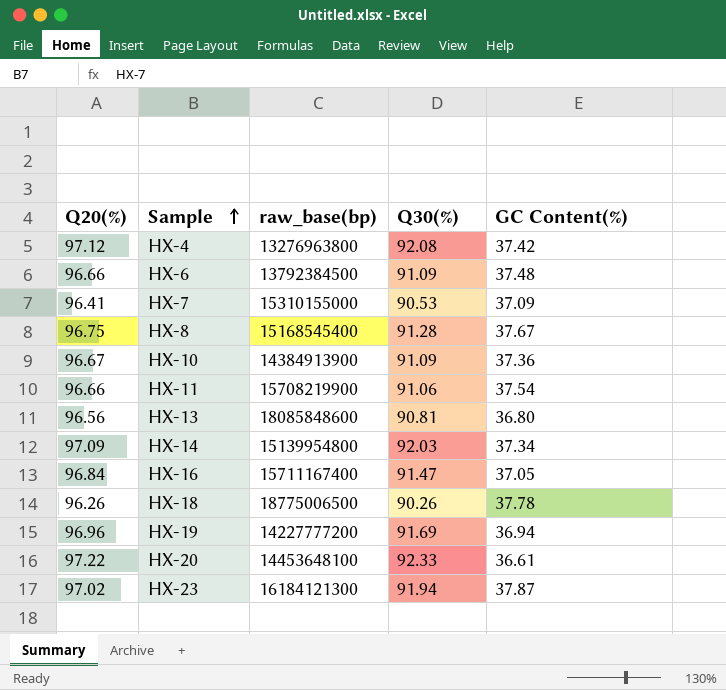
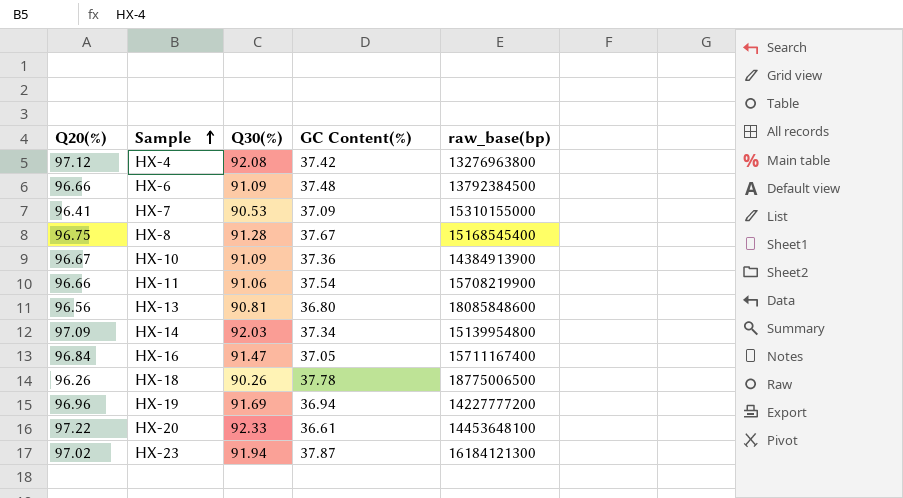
column raw_base(bp) | position: 3 -> 5

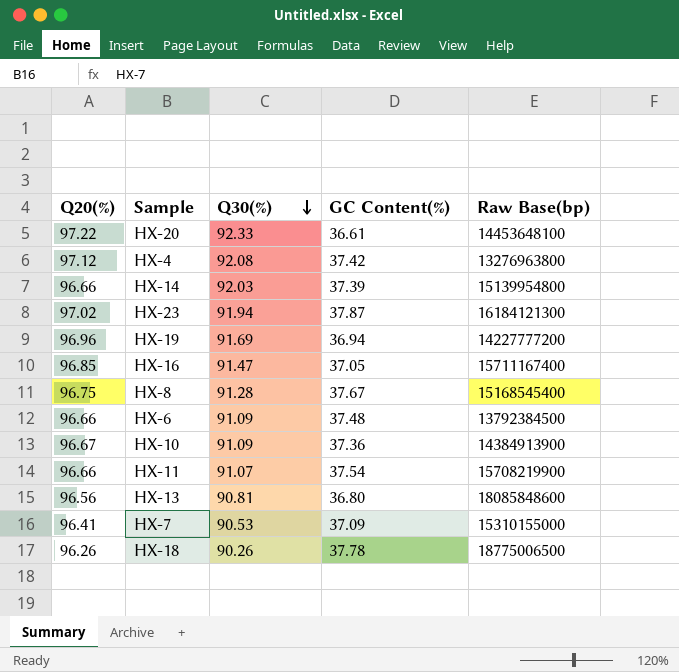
row order: Sample ascending -> Q30(%) descending
column name: raw_base(bp) -> Raw Base(bp)
HX-14 | Q20(%): 97.09 -> 96.66
HX-14 | GC Content(%): 37.34 -> 37.39
HX-16 | Q20(%): 96.84 -> 96.85
HX-11 | Q30(%): 91.06 -> 91.07

